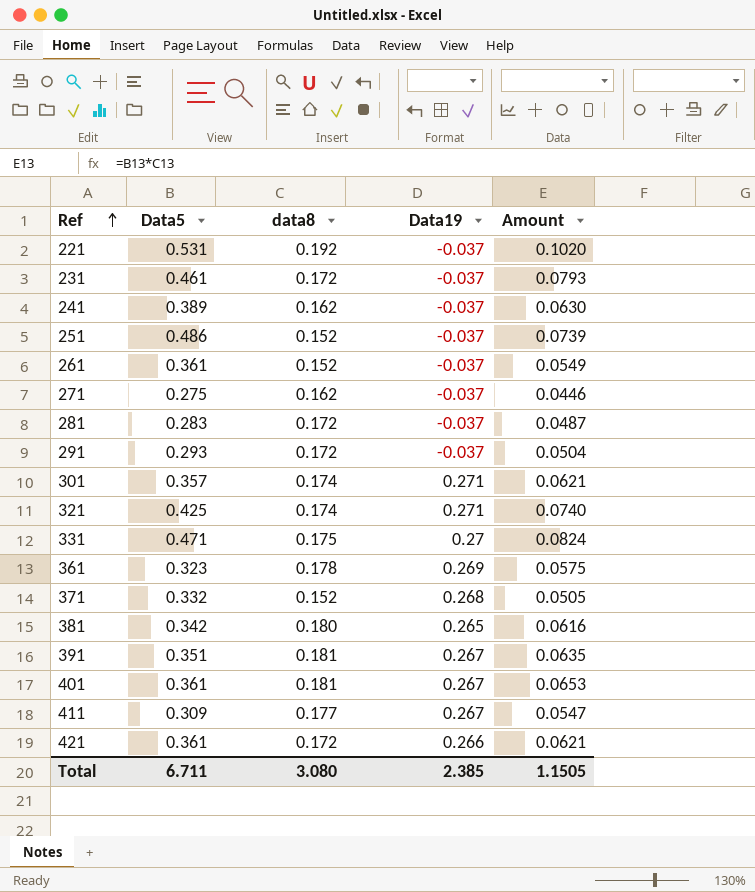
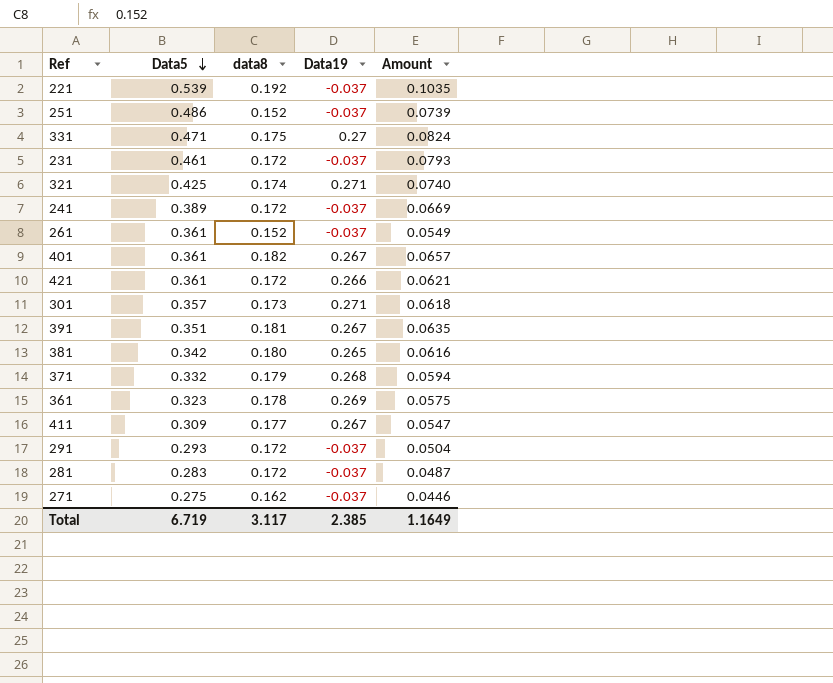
row order: Ref ascending -> Data5 descending
221 | Data5: 0.531 -> 0.539
221 | Amount: 0.1020 -> 0.1035
241 | data8: 0.162 -> 0.172
241 | Amount: 0.0630 -> 0.0669
401 | data8: 0.181 -> 0.182
401 | Amount: 0.0653 -> 0.0657
301 | data8: 0.174 -> 0.173
301 | Amount: 0.0621 -> 0.0618
371 | data8: 0.152 -> 0.179
371 | Amount: 0.0505 -> 0.0594
Total | Data5: 6.711 -> 6.719
Total | data8: 3.080 -> 3.117
Total | Amount: 1.1505 -> 1.1649

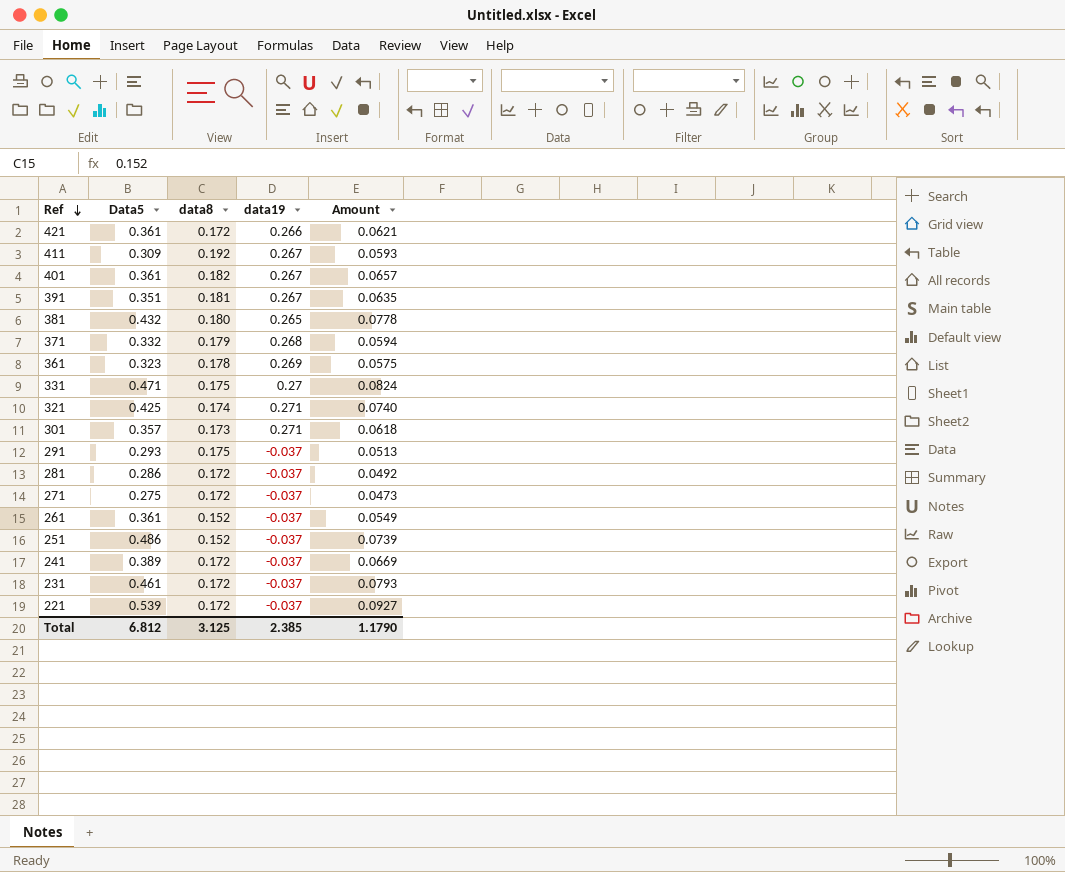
row order: Data5 descending -> Ref descending
column name: Data19 -> data19
411 | data8: 0.177 -> 0.192
411 | Amount: 0.0547 -> 0.0593
381 | Data5: 0.342 -> 0.432
381 | Amount: 0.0616 -> 0.0778
291 | data8: 0.172 -> 0.175
291 | Amount: 0.0504 -> 0.0513
281 | Data5: 0.283 -> 0.286
281 | Amount: 0.0487 -> 0.0492
271 | data8: 0.162 -> 0.172
271 | Amount: 0.0446 -> 0.0473
221 | data8: 0.192 -> 0.172
221 | Amount: 0.1035 -> 0.0927
Total | Data5: 6.719 -> 6.812
Total | data8: 3.117 -> 3.125
Total | Amount: 1.1649 -> 1.1790

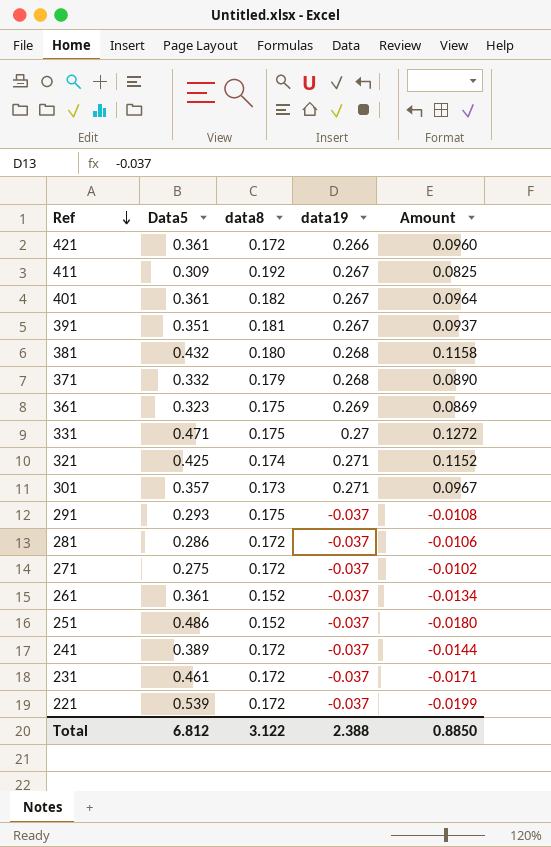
column Amount | formula: [Data5] * [data8] -> [Data5] * [data19]
381 | data19: 0.265 -> 0.268
361 | data8: 0.178 -> 0.175
Total | data8: 3.125 -> 3.122
Total | data19: 2.385 -> 2.388
Total | Amount: 1.1790 -> 0.8850

